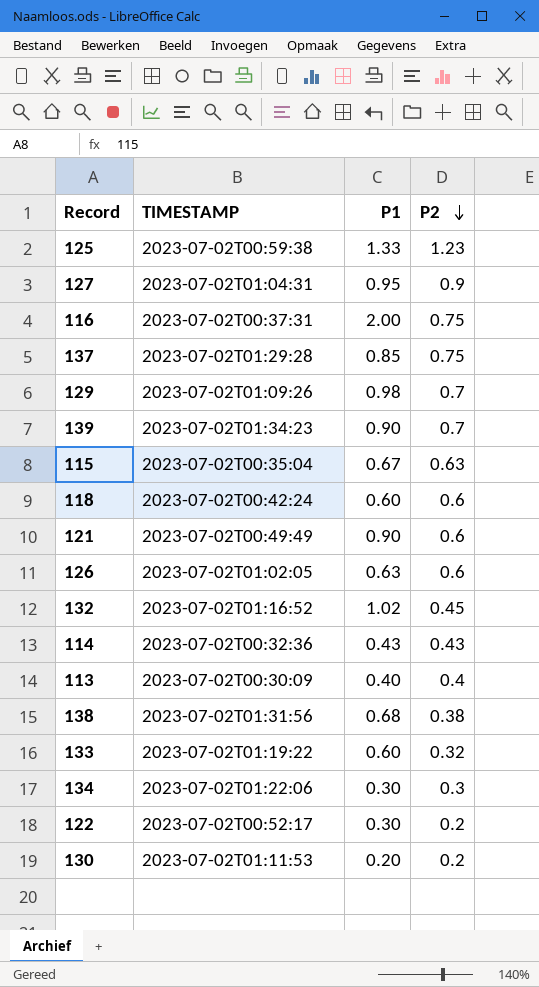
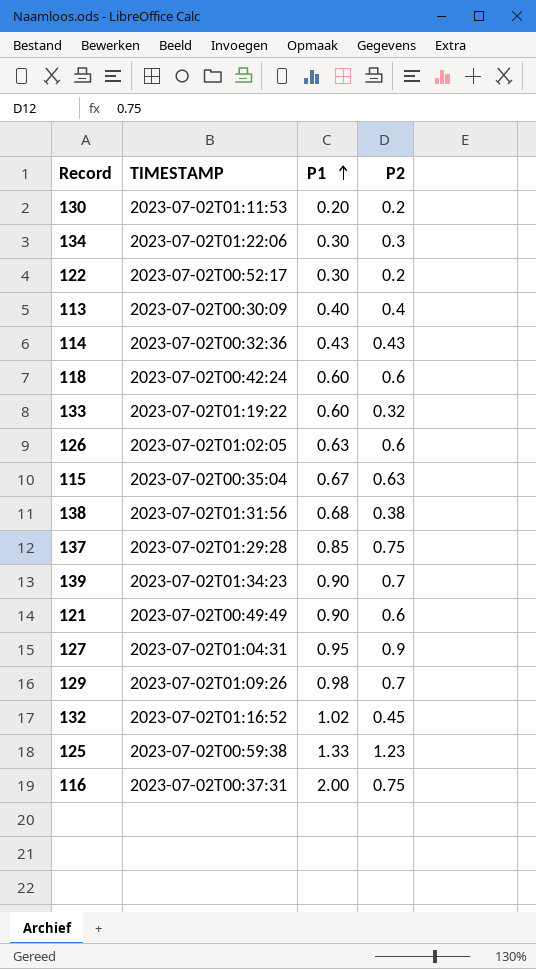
row order: P2 descending -> P1 ascending

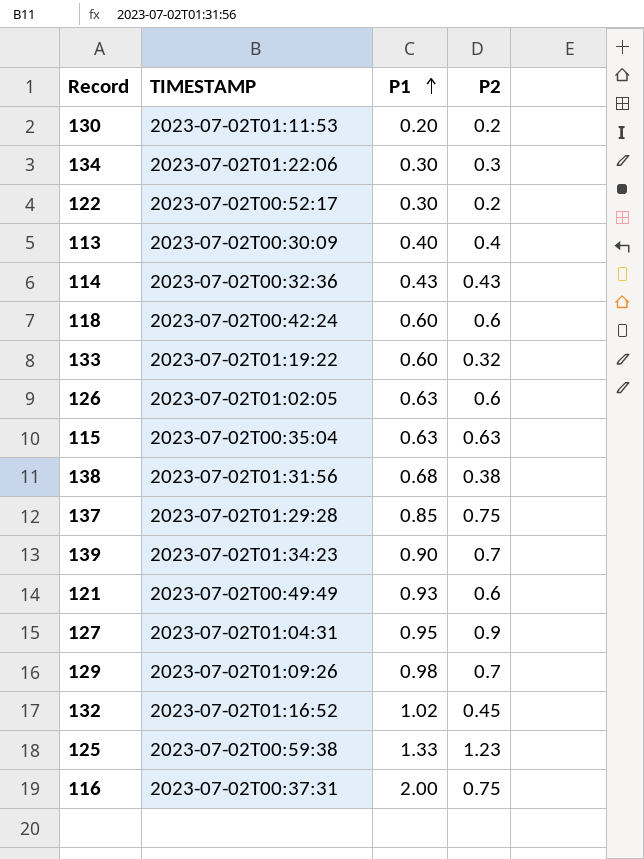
115 | P1: 0.67 -> 0.63
121 | P1: 0.90 -> 0.93

